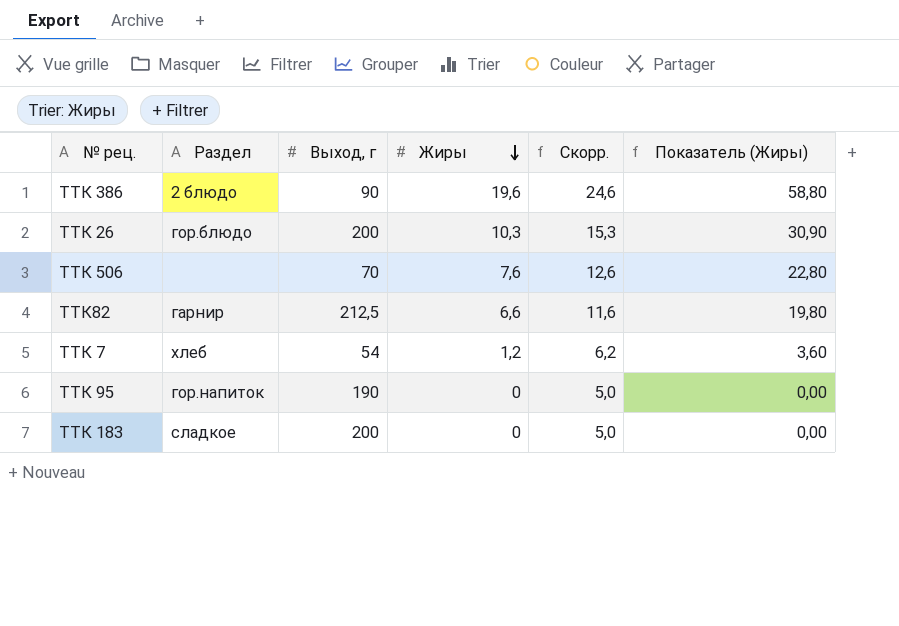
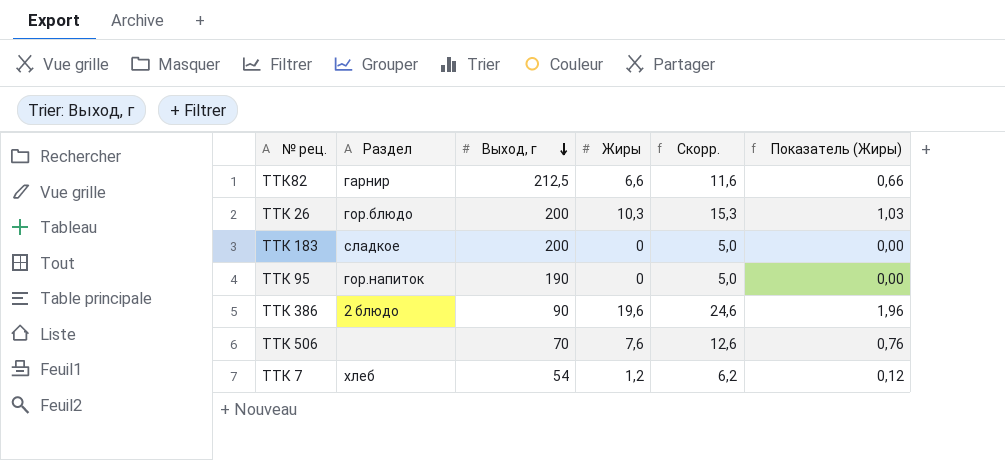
row order: Жиры descending -> Выход, г descending
column Показатель (Жиры) | formula: [Жиры] * 3 -> [Жиры] * 0,1

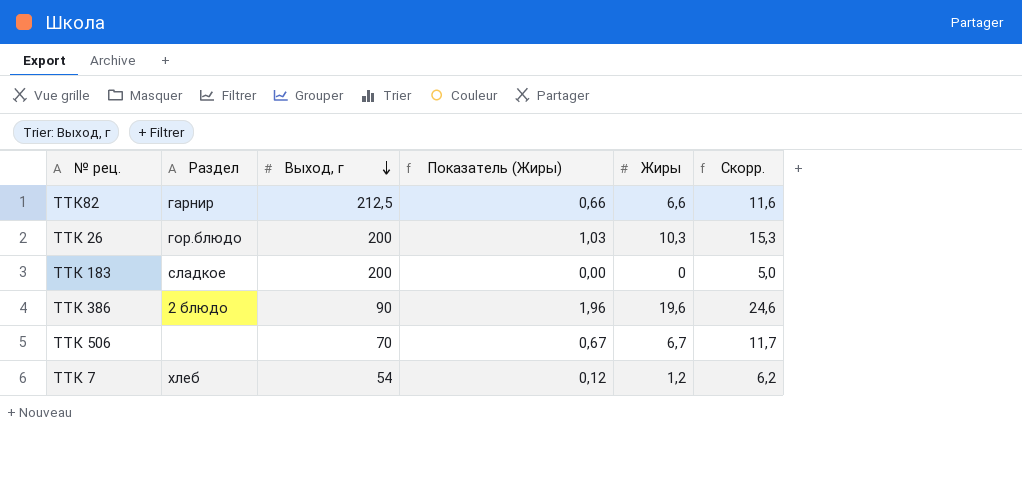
column Показатель (Жиры) | position: 6 -> 4
row ТТК 95: гор.напиток | 190 | 0 | 5,0 | 0,00 -> none
ТТК 506 | Показатель (Жиры): 0,76 -> 0,67
ТТК 506 | Жиры: 7,6 -> 6,7
ТТК 506 | Скорр.: 12,6 -> 11,7

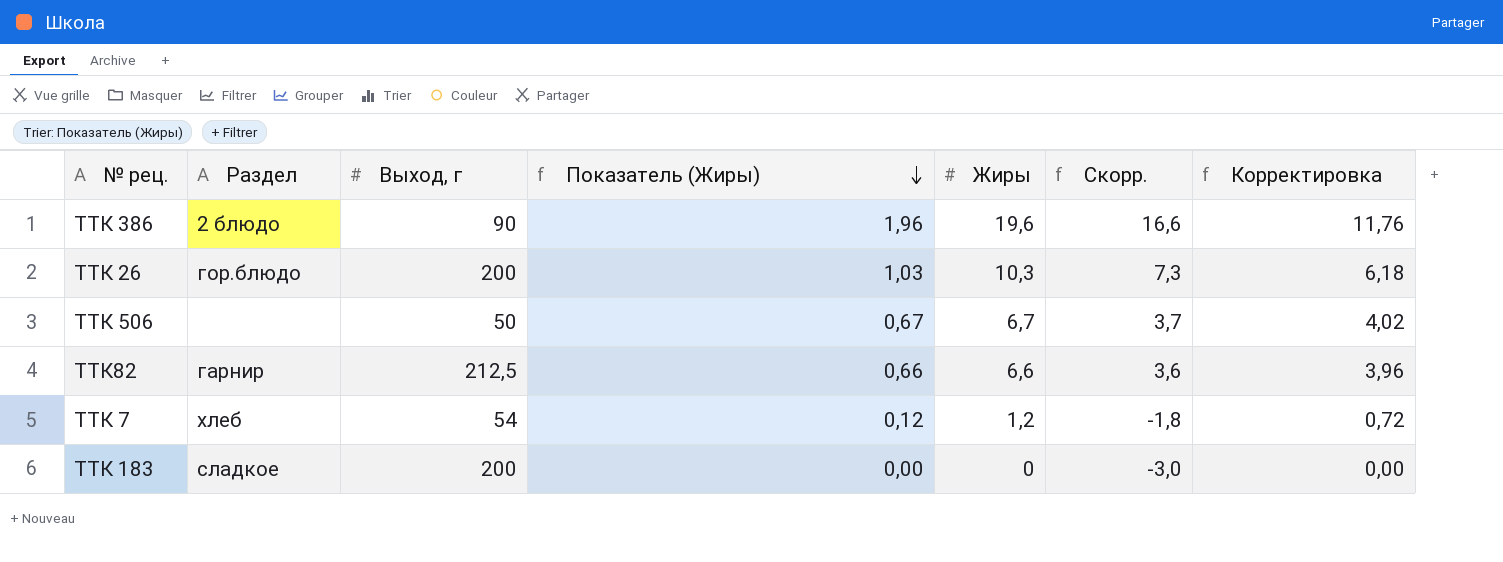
row order: Выход, г descending -> Показатель (Жиры) descending
column Скорр. | formula: [Жиры] + 5 -> [Жиры] - 3
column Корректировка | formula: none -> [Жиры] * 0,6
ТТК 506 | Выход, г: 70 -> 50

